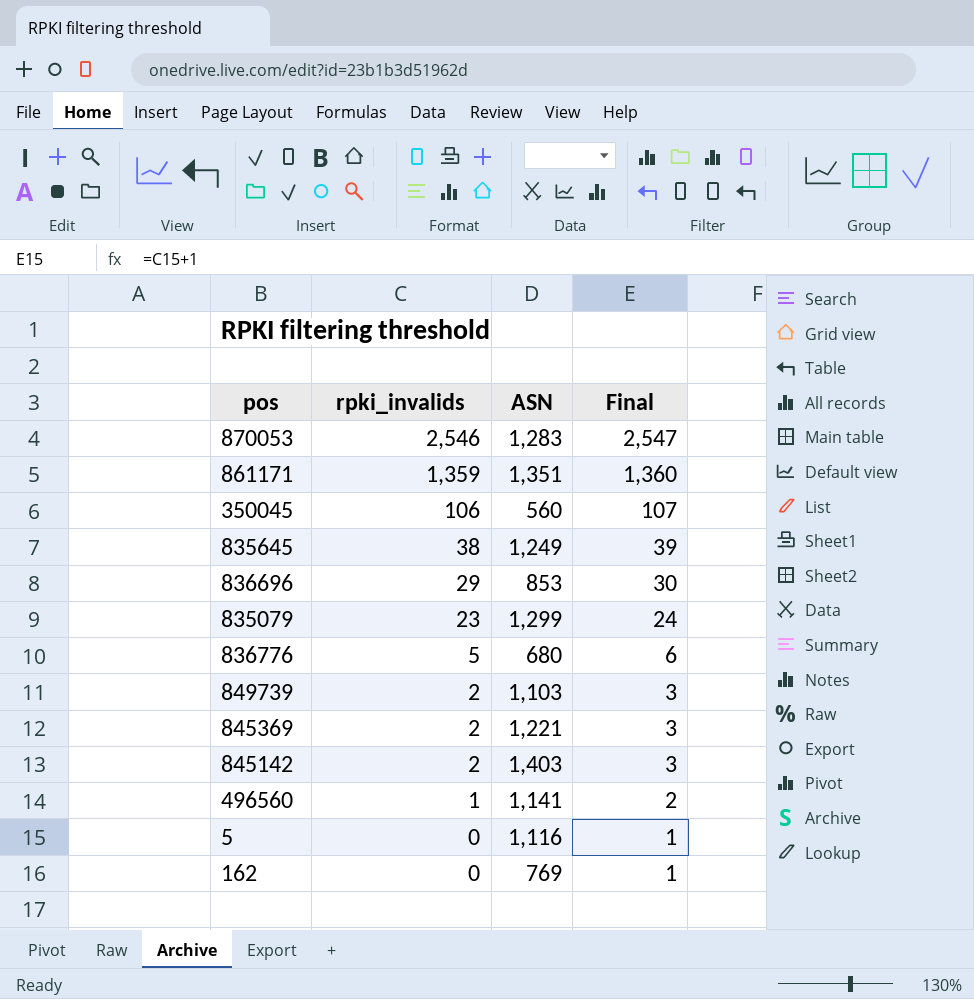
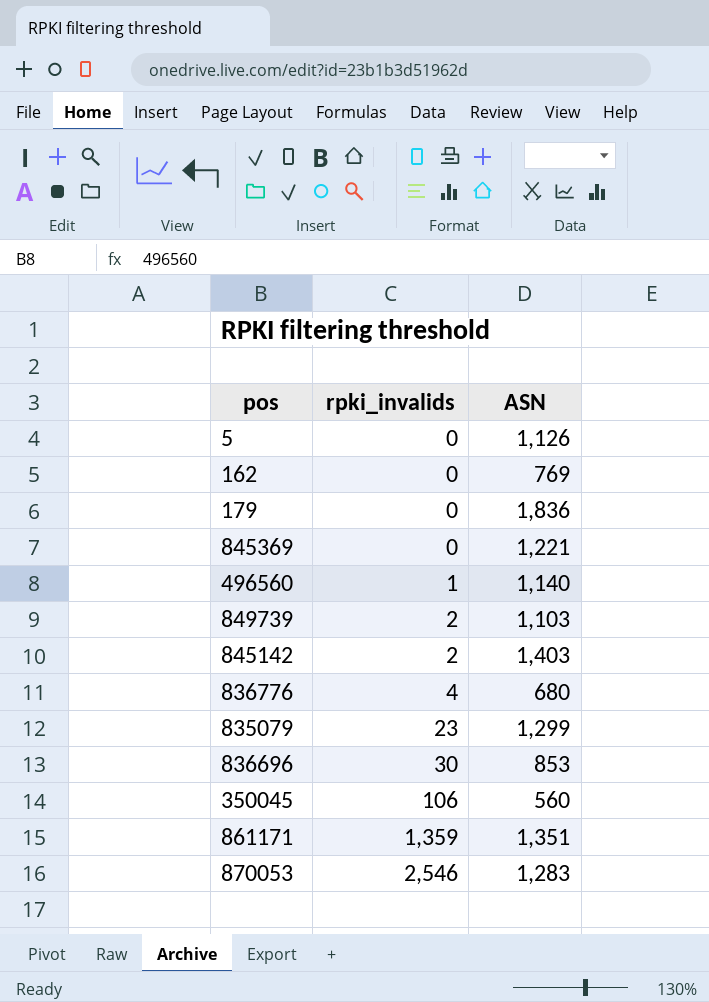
row order: rpki_invalids descending -> rpki_invalids ascending
column Final | formula: [rpki_invalids] + 1 -> none
row 835645: 38 | 1,249 | 39 -> none
5 | ASN: 1,116 -> 1,126
row 179: none -> 0 | 1,836
845369 | rpki_invalids: 2 -> 0
496560 | ASN: 1,141 -> 1,140
836776 | rpki_invalids: 5 -> 4
836696 | rpki_invalids: 29 -> 30

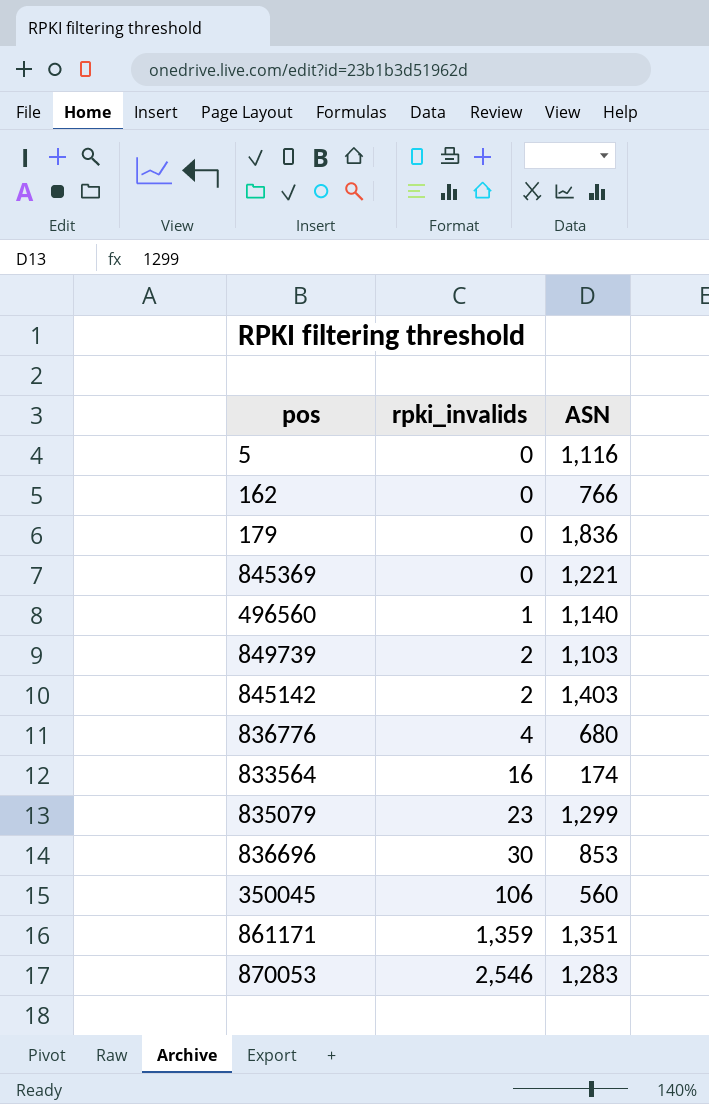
5 | ASN: 1,126 -> 1,116
162 | ASN: 769 -> 766
row 833564: none -> 16 | 174

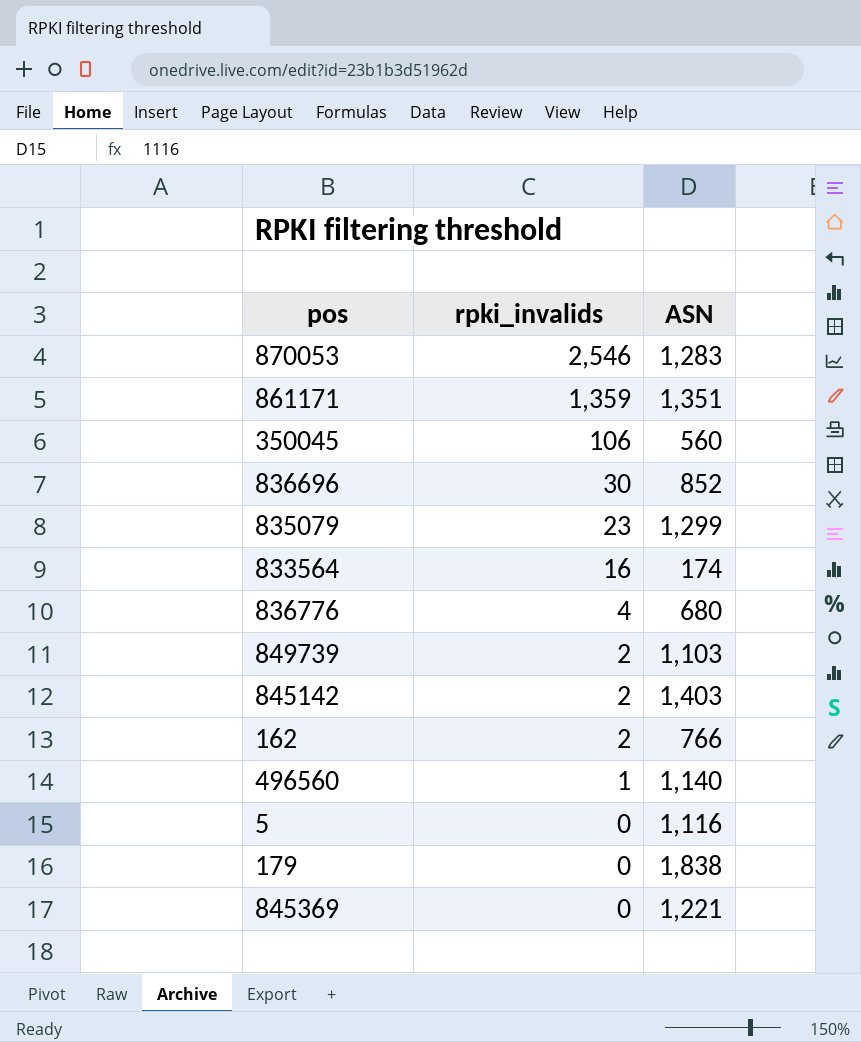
row order: rpki_invalids ascending -> rpki_invalids descending
836696 | ASN: 853 -> 852
162 | rpki_invalids: 0 -> 2
179 | ASN: 1,836 -> 1,838

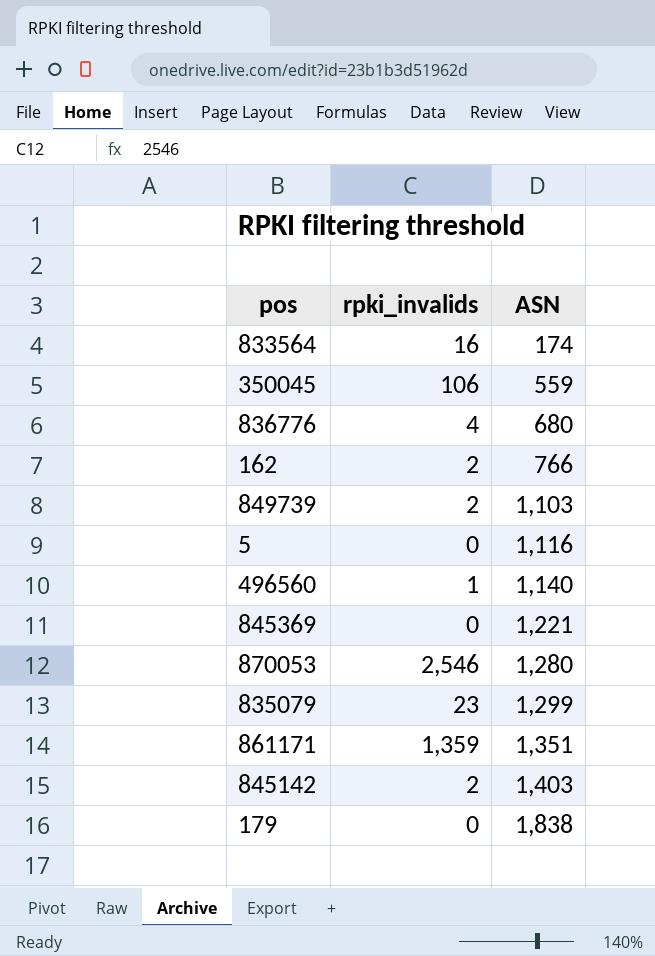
row order: rpki_invalids descending -> ASN ascending
row 836696: 30 | 852 -> none
350045 | ASN: 560 -> 559
870053 | ASN: 1,283 -> 1,280

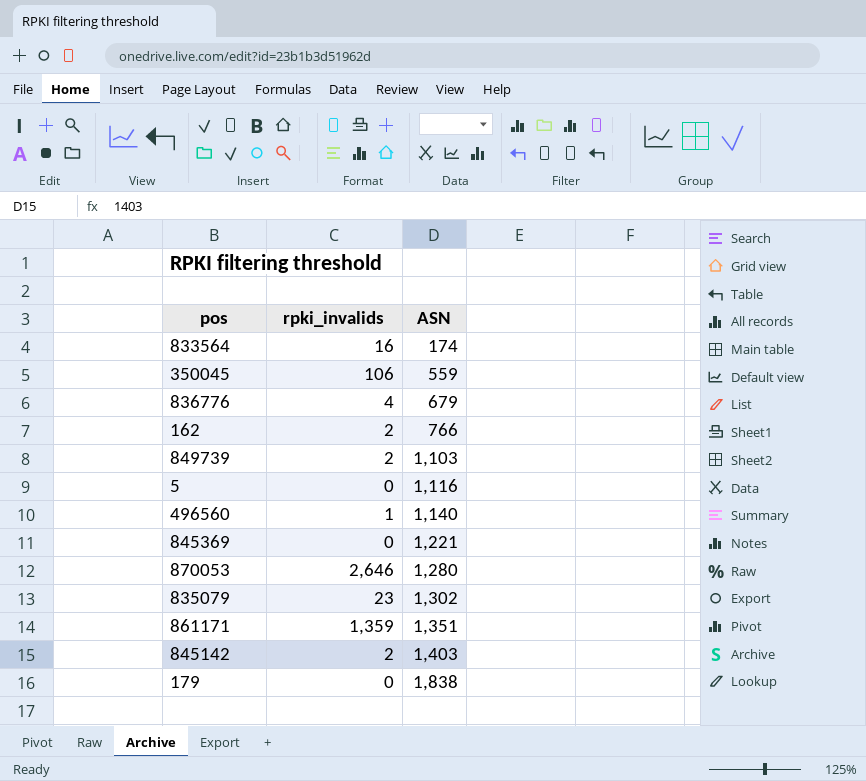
836776 | ASN: 680 -> 679
870053 | rpki_invalids: 2,546 -> 2,646
835079 | ASN: 1,299 -> 1,302

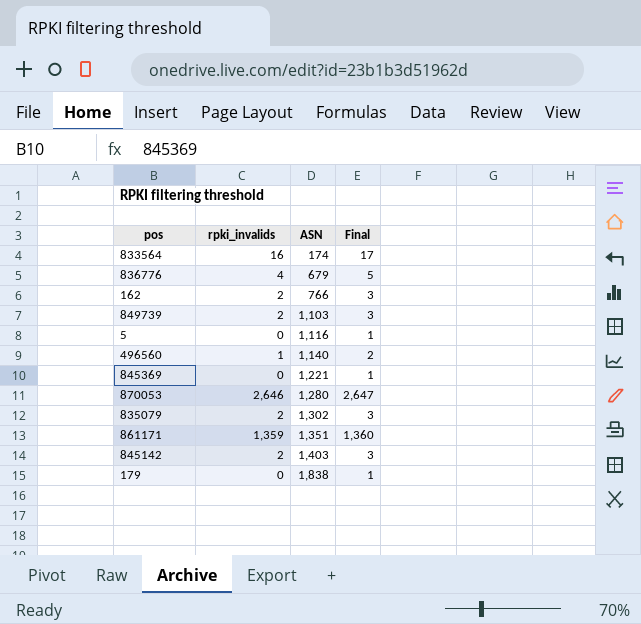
column Final | formula: none -> [rpki_invalids] + 1
row 350045: 106 | 559 -> none
835079 | rpki_invalids: 23 -> 2

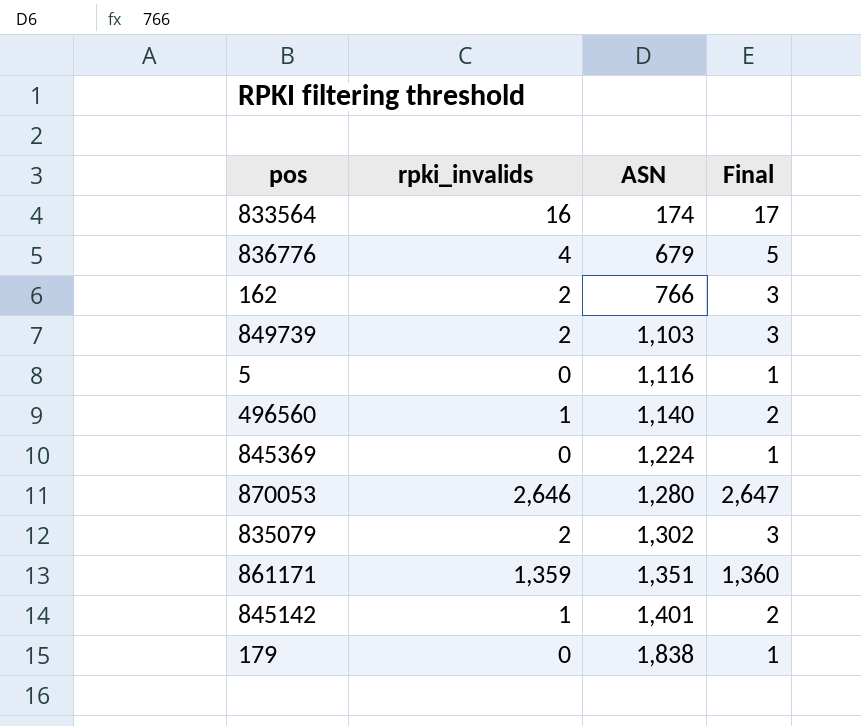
845369 | ASN: 1,221 -> 1,224
845142 | rpki_invalids: 2 -> 1
845142 | ASN: 1,403 -> 1,401
845142 | Final: 3 -> 2

